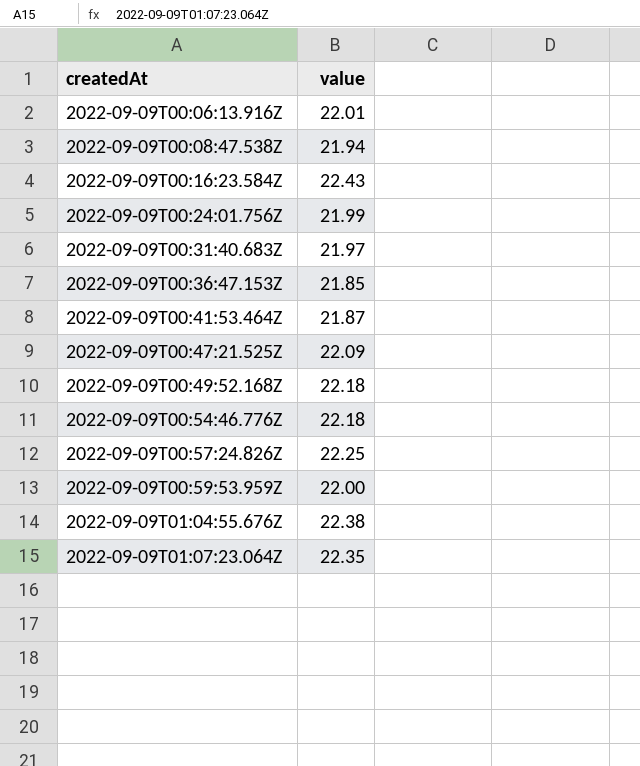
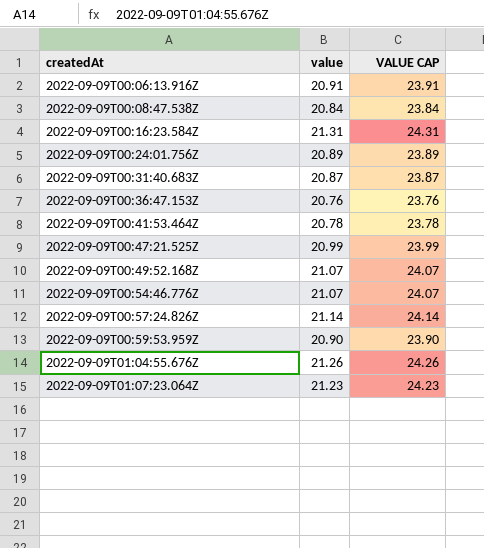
column VALUE CAP | formula: none -> [value] + 3
2022-09-09T00:06:13.916Z | value: 22.01 -> 20.91
2022-09-09T00:08:47.538Z | value: 21.94 -> 20.84
2022-09-09T00:16:23.584Z | value: 22.43 -> 21.31
2022-09-09T00:24:01.756Z | value: 21.99 -> 20.89
2022-09-09T00:31:40.683Z | value: 21.97 -> 20.87
2022-09-09T00:36:47.153Z | value: 21.85 -> 20.76
2022-09-09T00:41:53.464Z | value: 21.87 -> 20.78
2022-09-09T00:47:21.525Z | value: 22.09 -> 20.99
2022-09-09T00:49:52.168Z | value: 22.18 -> 21.07
2022-09-09T00:54:46.776Z | value: 22.18 -> 21.07
2022-09-09T00:57:24.826Z | value: 22.25 -> 21.14
2022-09-09T00:59:53.959Z | value: 22.00 -> 20.90
2022-09-09T01:04:55.676Z | value: 22.38 -> 21.26
2022-09-09T01:07:23.064Z | value: 22.35 -> 21.23

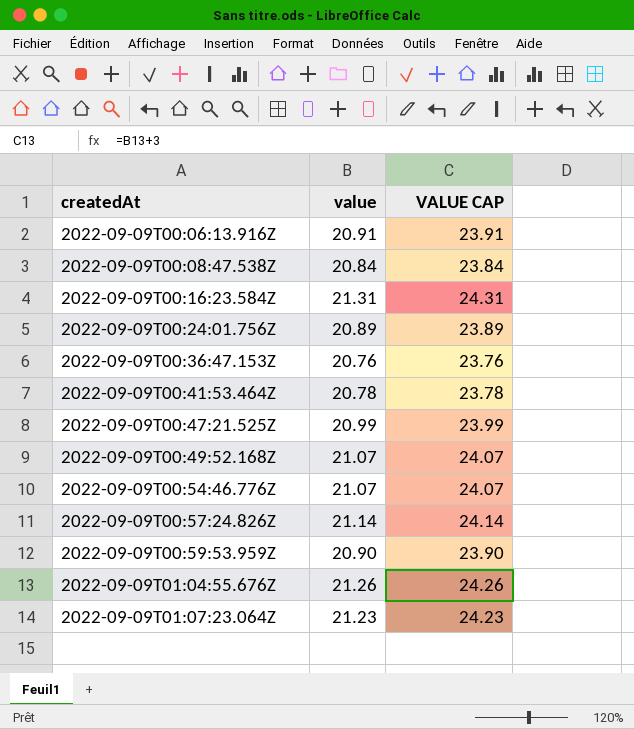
row 2022-09-09T00:31:40.683Z: 20.87 | 23.87 -> none

